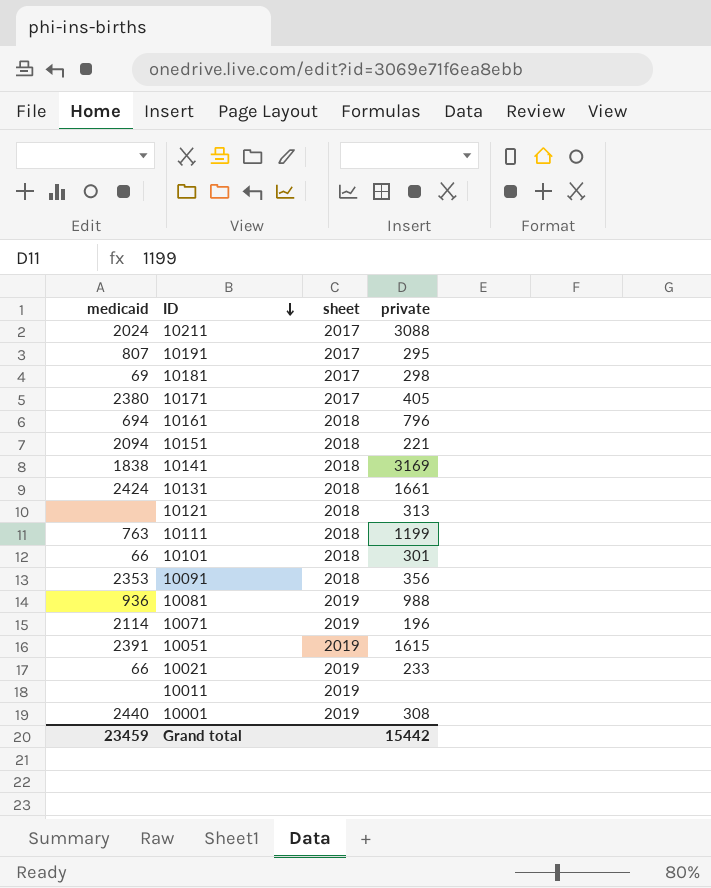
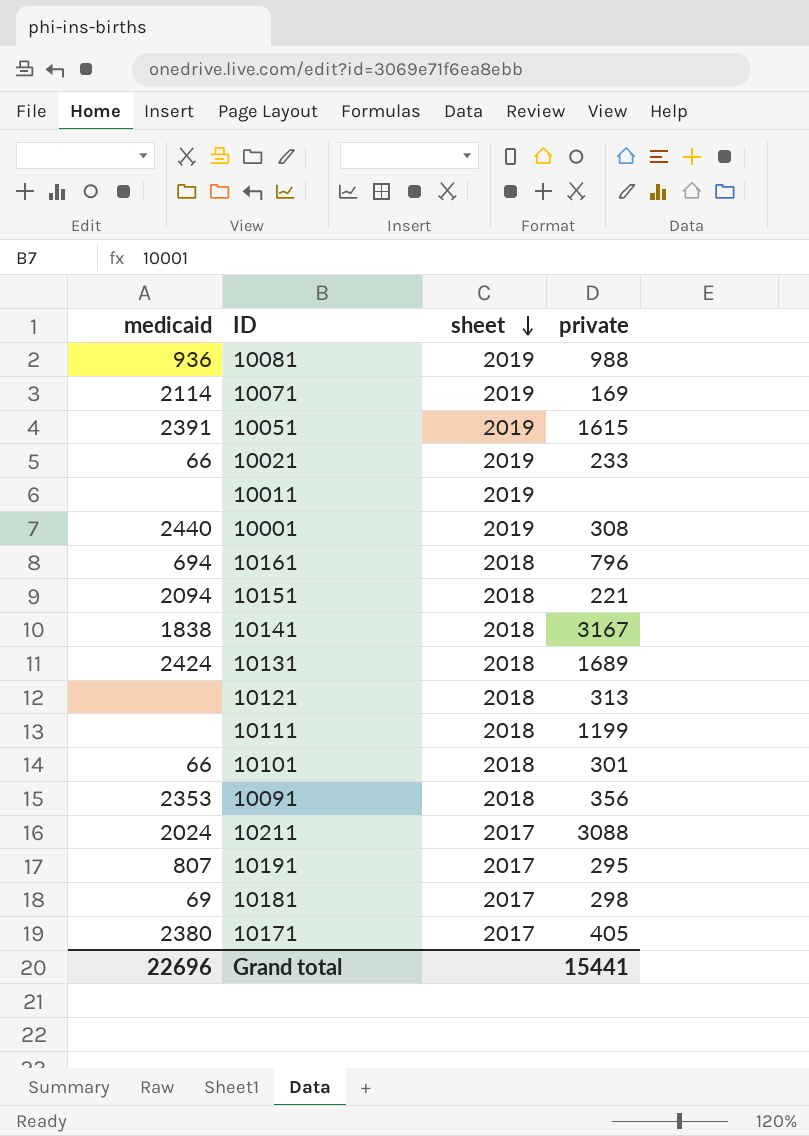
row order: ID descending -> sheet descending
10071 | private: 196 -> 169
10141 | private: 3169 -> 3167
10131 | private: 1661 -> 1689
10111 | medicaid: 763 -> none
Grand total | medicaid: 23459 -> 22696
Grand total | private: 15442 -> 15441

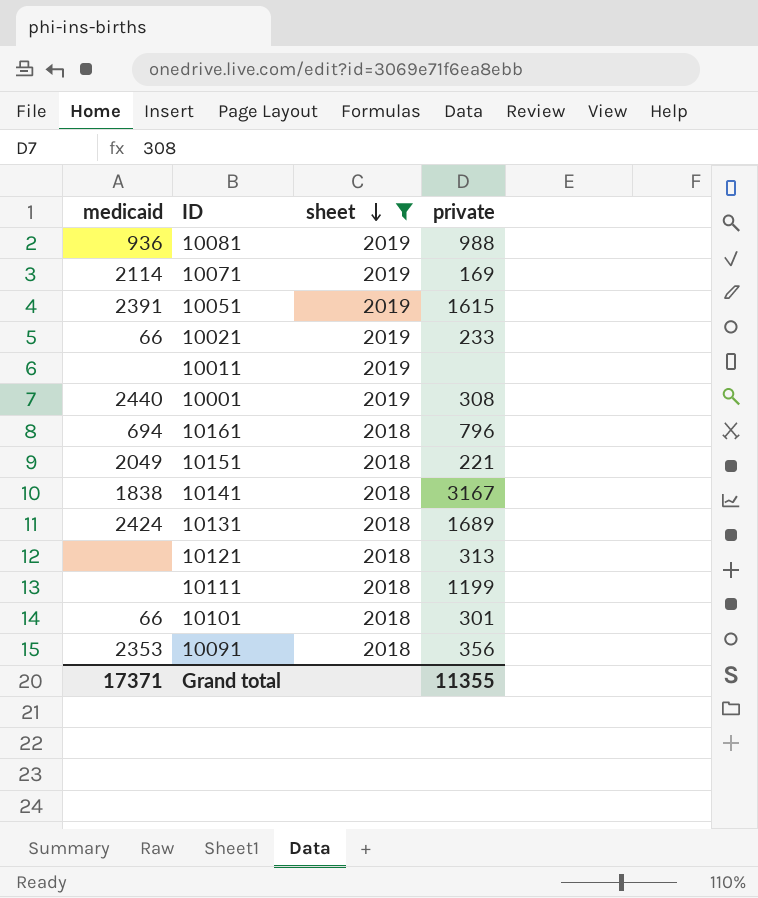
filter: none -> sheet != 2017
10151 | medicaid: 2094 -> 2049
Grand total | medicaid: 22696 -> 17371
Grand total | private: 15441 -> 11355

